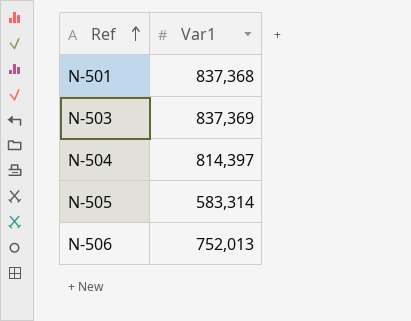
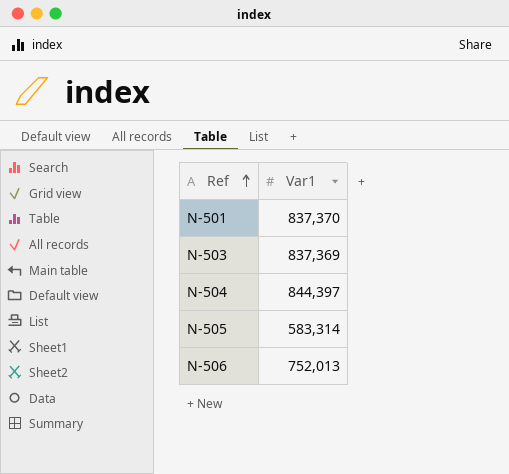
N-501 | Var1: 837,368 -> 837,370
N-504 | Var1: 814,397 -> 844,397

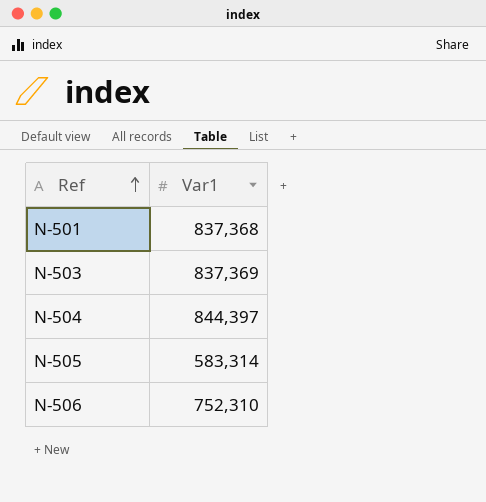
N-501 | Var1: 837,370 -> 837,368
N-506 | Var1: 752,013 -> 752,310

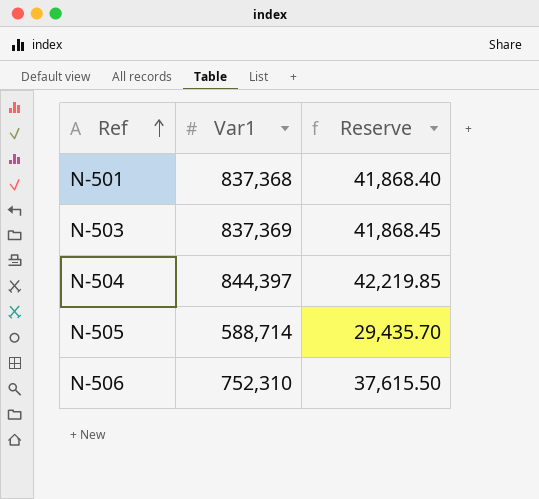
column Reserve | formula: none -> [Var1] * 0.05
N-505 | Var1: 583,314 -> 588,714

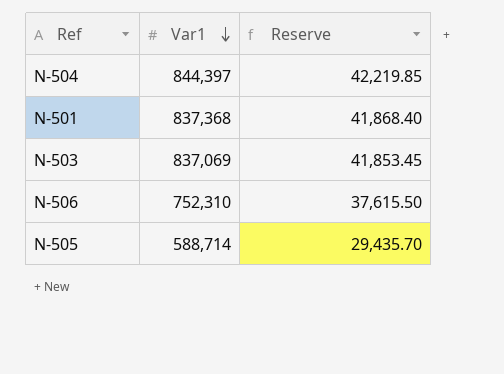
row order: Ref ascending -> Var1 descending
N-503 | Var1: 837,369 -> 837,069
N-503 | Reserve: 41,868.45 -> 41,853.45

